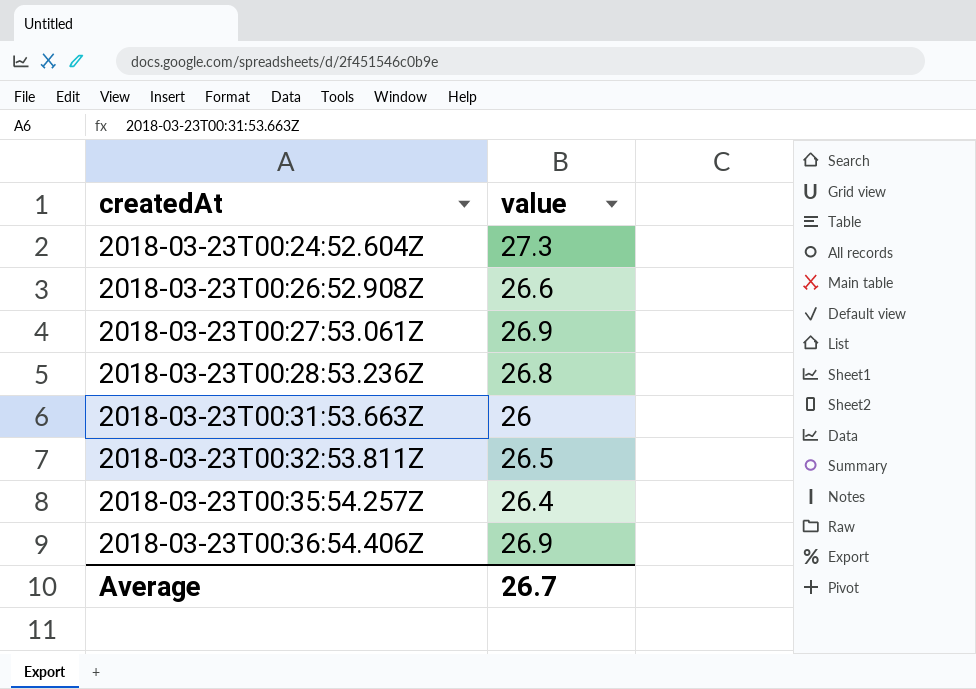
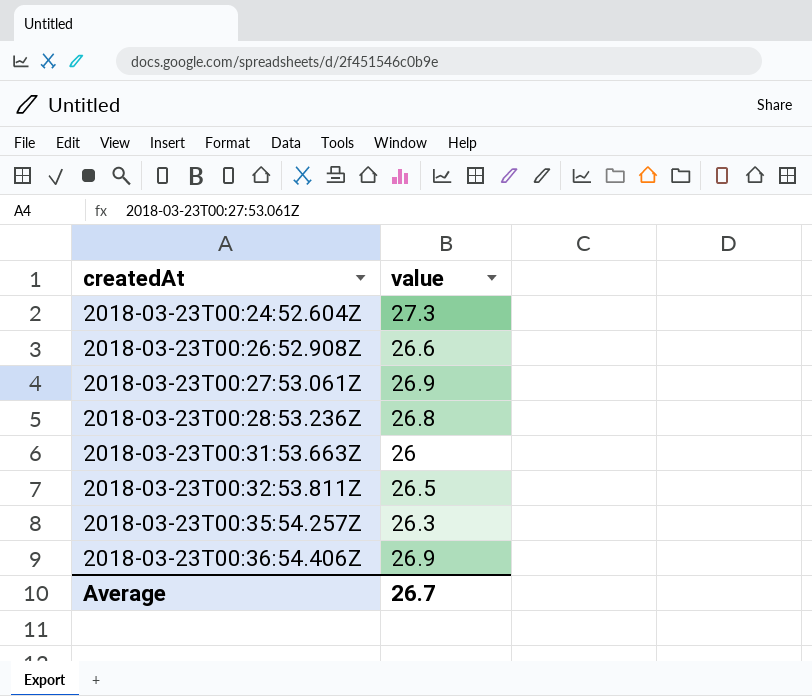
2018-03-23T00:35:54.257Z | value: 26.4 -> 26.3

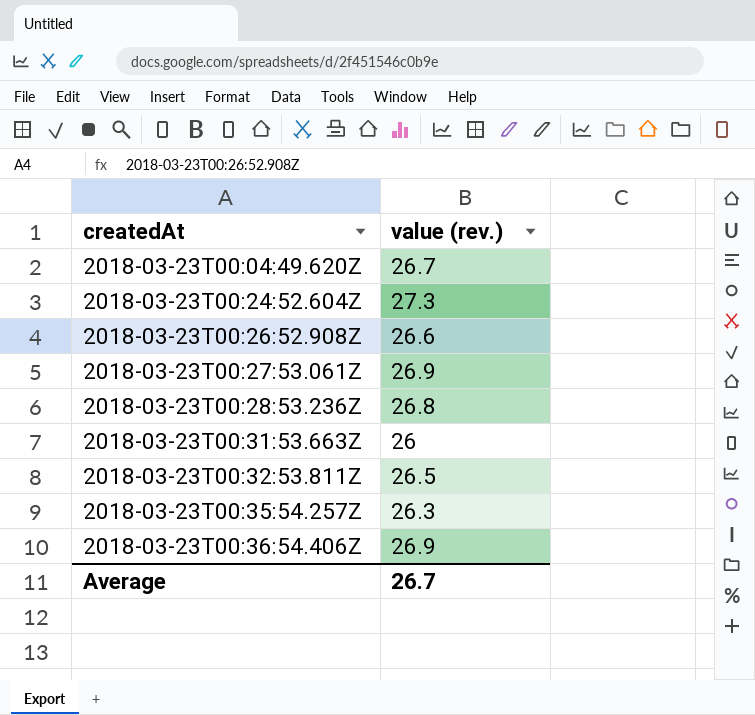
column name: value -> value (rev.)
row 2018-03-23T00:04:49.620Z: none -> 26.7

